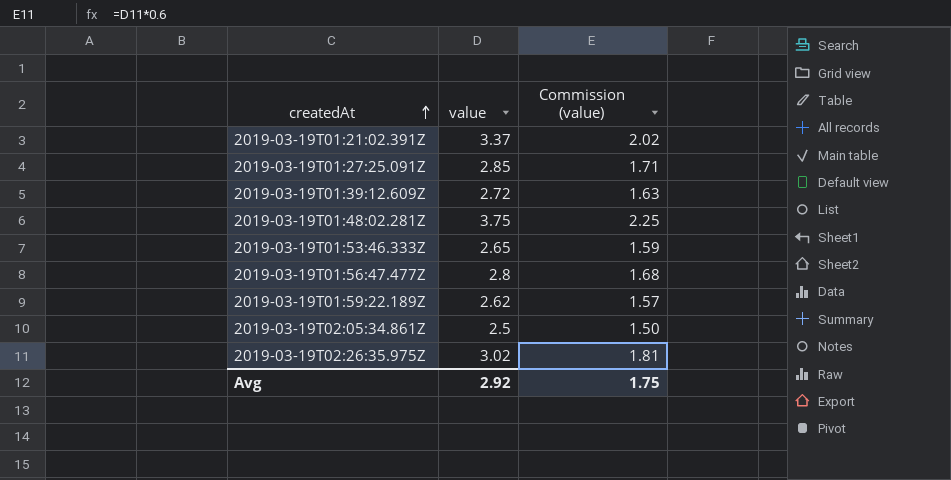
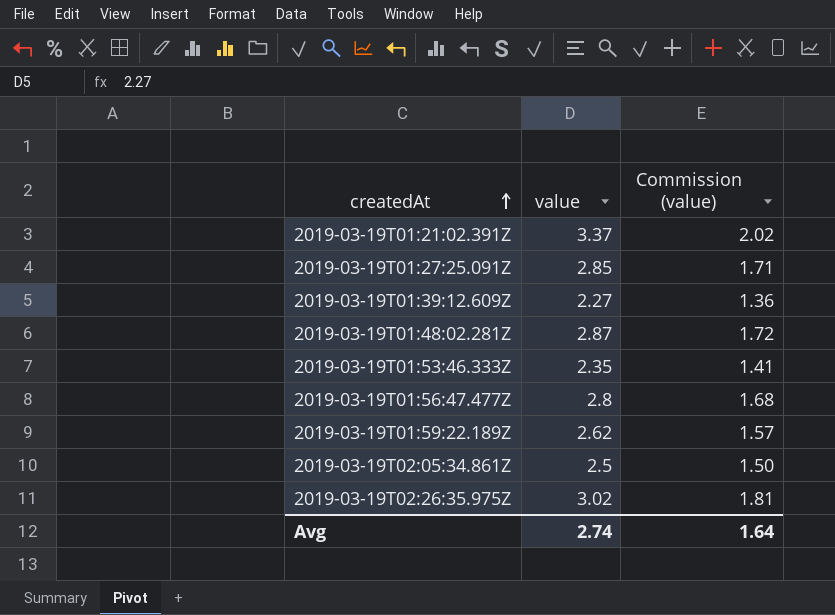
2019-03-19T01:39:12.609Z | value: 2.72 -> 2.27
2019-03-19T01:39:12.609Z | Commission (value): 1.63 -> 1.36
2019-03-19T01:48:02.281Z | value: 3.75 -> 2.87
2019-03-19T01:48:02.281Z | Commission (value): 2.25 -> 1.72
2019-03-19T01:53:46.333Z | value: 2.65 -> 2.35
2019-03-19T01:53:46.333Z | Commission (value): 1.59 -> 1.41
Avg | value: 2.92 -> 2.74
Avg | Commission (value): 1.75 -> 1.64

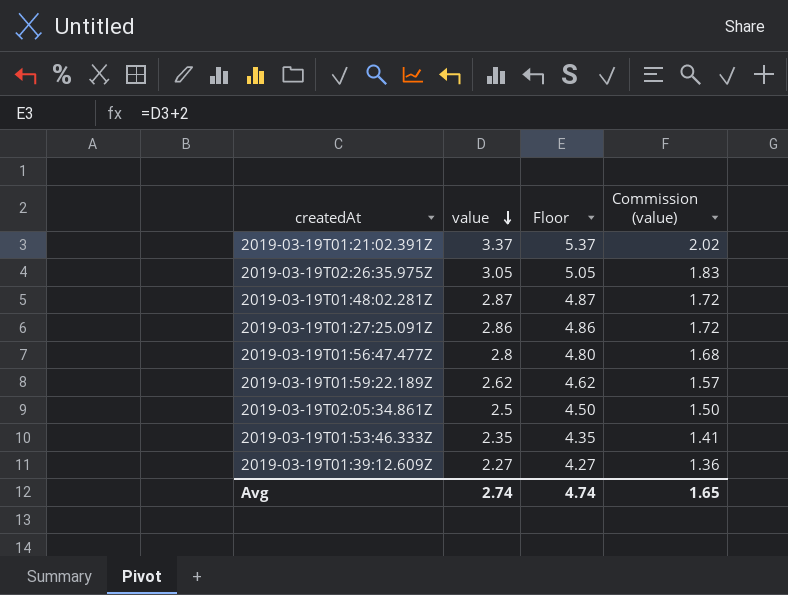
row order: createdAt ascending -> value descending
column Floor | formula: none -> [value] + 2
2019-03-19T02:26:35.975Z | value: 3.02 -> 3.05
2019-03-19T02:26:35.975Z | Commission (value): 1.81 -> 1.83
2019-03-19T01:27:25.091Z | value: 2.85 -> 2.86
2019-03-19T01:27:25.091Z | Commission (value): 1.71 -> 1.72
Avg | Commission (value): 1.64 -> 1.65

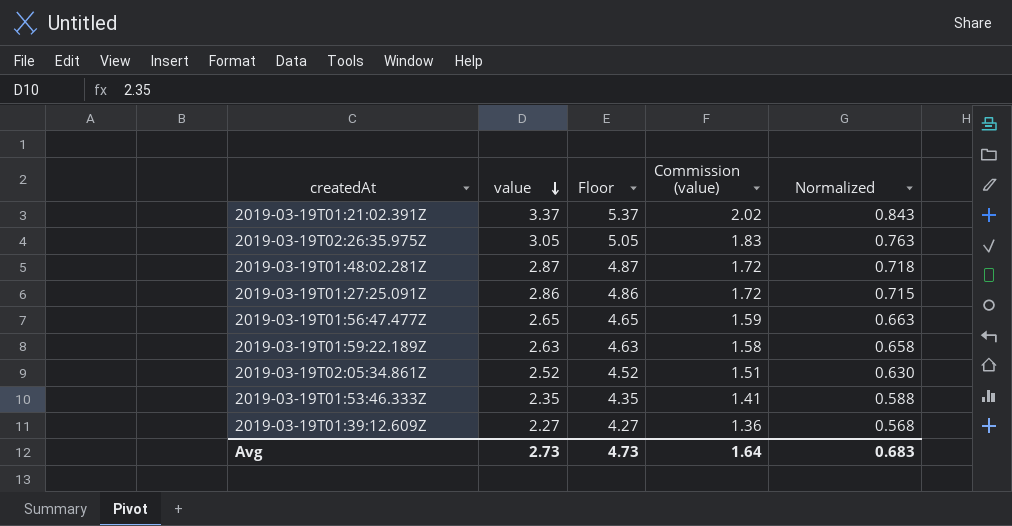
column Normalized | formula: none -> [value] * 0.25
2019-03-19T01:56:47.477Z | value: 2.8 -> 2.65
2019-03-19T01:56:47.477Z | Floor: 4.80 -> 4.65
2019-03-19T01:56:47.477Z | Commission (value): 1.68 -> 1.59
2019-03-19T01:59:22.189Z | value: 2.62 -> 2.63
2019-03-19T01:59:22.189Z | Floor: 4.62 -> 4.63
2019-03-19T01:59:22.189Z | Commission (value): 1.57 -> 1.58
2019-03-19T02:05:34.861Z | value: 2.5 -> 2.52
2019-03-19T02:05:34.861Z | Floor: 4.50 -> 4.52
2019-03-19T02:05:34.861Z | Commission (value): 1.50 -> 1.51
Avg | value: 2.74 -> 2.73
Avg | Floor: 4.74 -> 4.73
Avg | Commission (value): 1.65 -> 1.64

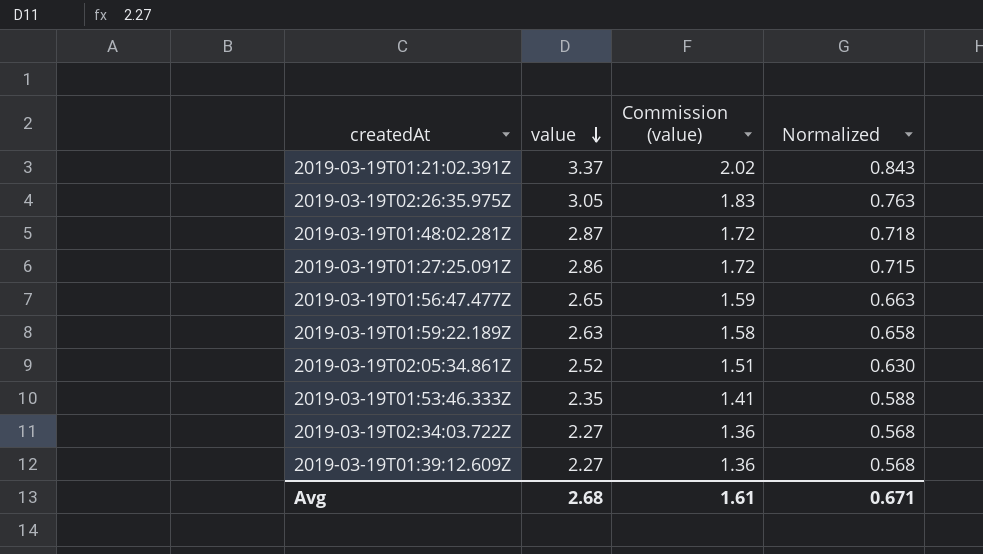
column Floor | formula: [value] + 2 -> none
row 2019-03-19T02:34:03.722Z: none -> 2.27 | 1.36 | 0.568
Avg | value: 2.73 -> 2.68
Avg | Commission (value): 1.64 -> 1.61
Avg | Normalized: 0.683 -> 0.671

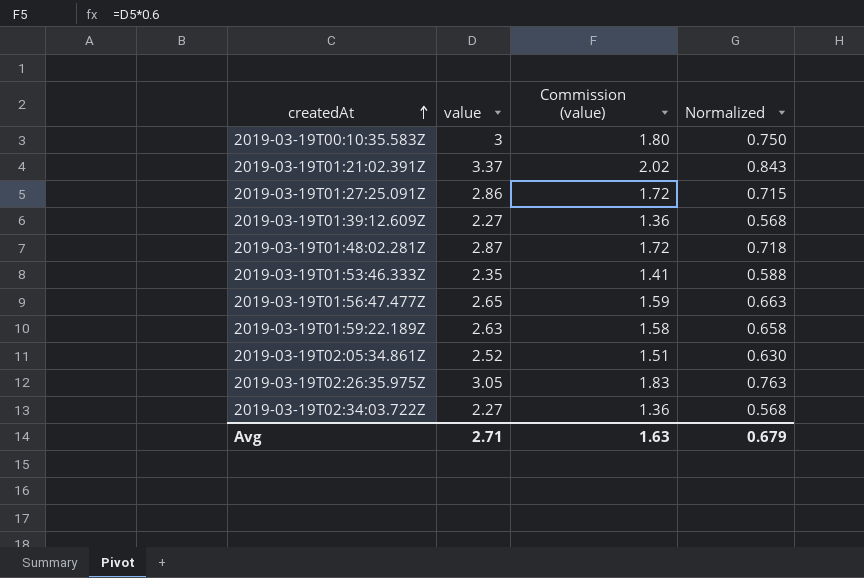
row order: value descending -> createdAt ascending
row 2019-03-19T00:10:35.583Z: none -> 3 | 1.80 | 0.750
Avg | value: 2.68 -> 2.71
Avg | Commission (value): 1.61 -> 1.63
Avg | Normalized: 0.671 -> 0.679

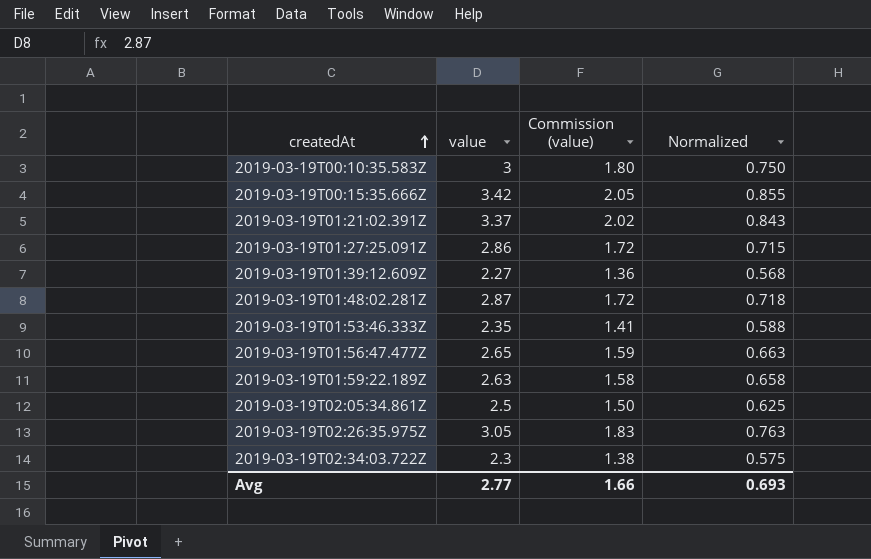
row 2019-03-19T00:15:35.666Z: none -> 3.42 | 2.05 | 0.855
2019-03-19T02:05:34.861Z | value: 2.52 -> 2.5
2019-03-19T02:05:34.861Z | Commission (value): 1.51 -> 1.50
2019-03-19T02:05:34.861Z | Normalized: 0.630 -> 0.625
2019-03-19T02:34:03.722Z | value: 2.27 -> 2.3
2019-03-19T02:34:03.722Z | Commission (value): 1.36 -> 1.38
2019-03-19T02:34:03.722Z | Normalized: 0.568 -> 0.575
Avg | value: 2.71 -> 2.77
Avg | Commission (value): 1.63 -> 1.66
Avg | Normalized: 0.679 -> 0.693

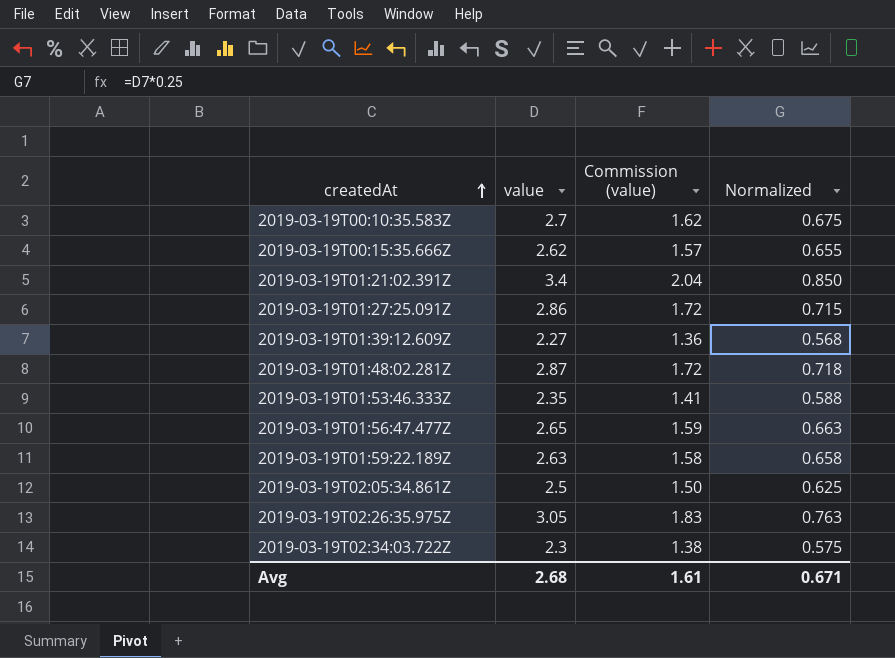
2019-03-19T00:10:35.583Z | value: 3 -> 2.7
2019-03-19T00:10:35.583Z | Commission (value): 1.80 -> 1.62
2019-03-19T00:10:35.583Z | Normalized: 0.750 -> 0.675
2019-03-19T00:15:35.666Z | value: 3.42 -> 2.62
2019-03-19T00:15:35.666Z | Commission (value): 2.05 -> 1.57
2019-03-19T00:15:35.666Z | Normalized: 0.855 -> 0.655
2019-03-19T01:21:02.391Z | value: 3.37 -> 3.4
2019-03-19T01:21:02.391Z | Commission (value): 2.02 -> 2.04
2019-03-19T01:21:02.391Z | Normalized: 0.843 -> 0.850
Avg | value: 2.77 -> 2.68
Avg | Commission (value): 1.66 -> 1.61
Avg | Normalized: 0.693 -> 0.671

